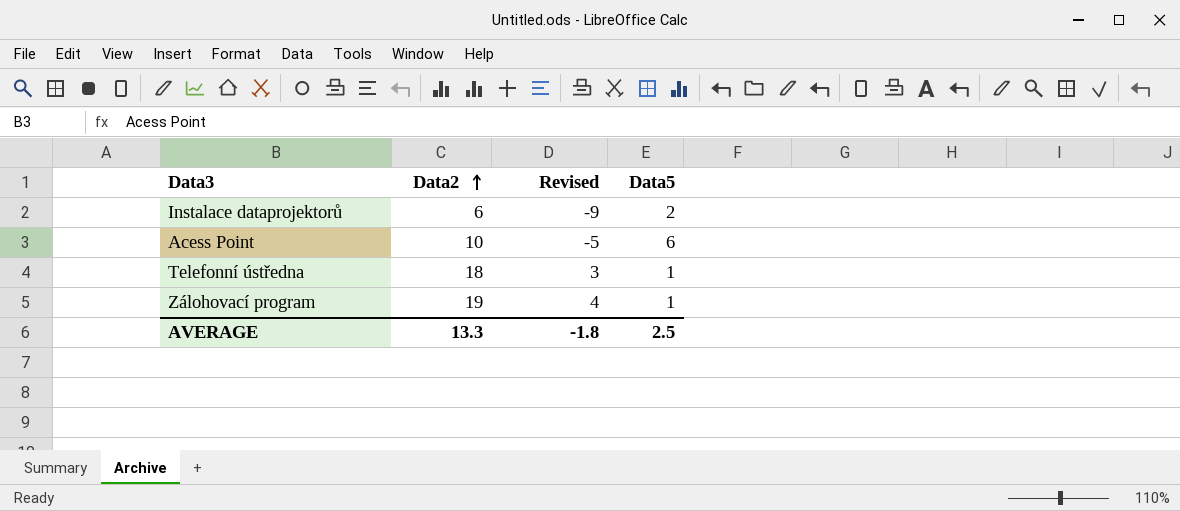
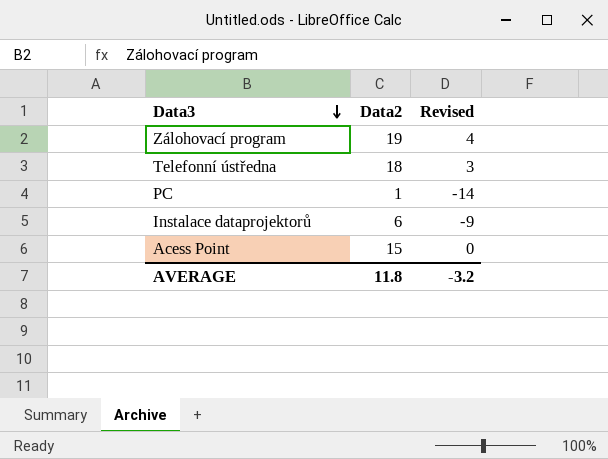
row order: Data2 ascending -> Data3 descending
column Data5 | position: 4 -> none
row PC: none -> 1 | -14
Acess Point | Data2: 10 -> 15
Acess Point | Revised: -5 -> 0
AVERAGE | Data2: 13.3 -> 11.8
AVERAGE | Revised: -1.8 -> -3.2

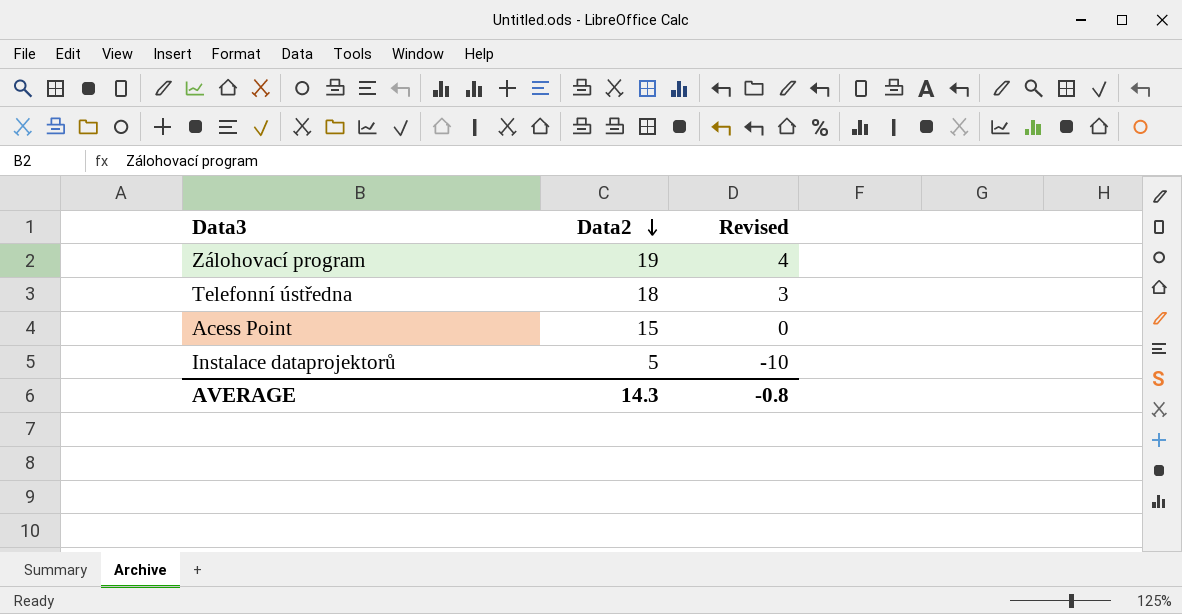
row order: Data3 descending -> Data2 descending
row PC: 1 | -14 -> none
Instalace dataprojektorů | Data2: 6 -> 5
Instalace dataprojektorů | Revised: -9 -> -10
AVERAGE | Data2: 11.8 -> 14.3
AVERAGE | Revised: -3.2 -> -0.8

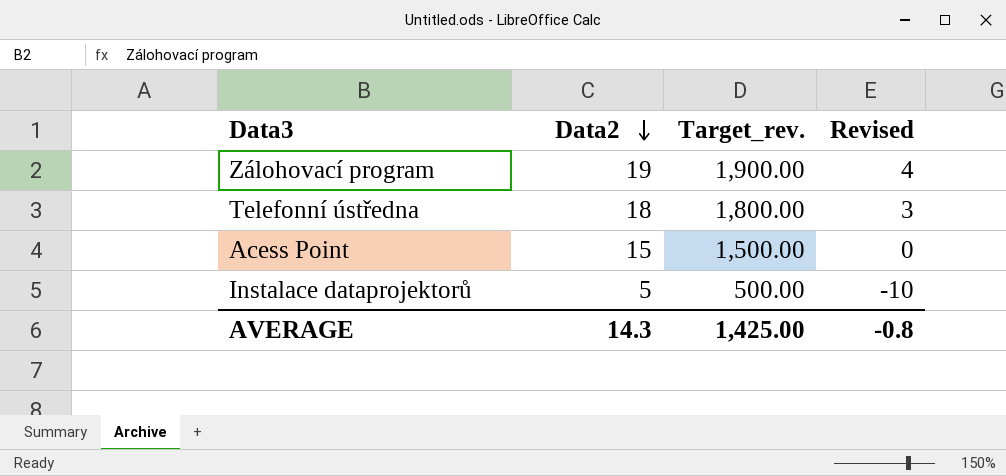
column Target_rev. | formula: none -> [Data2] * 100

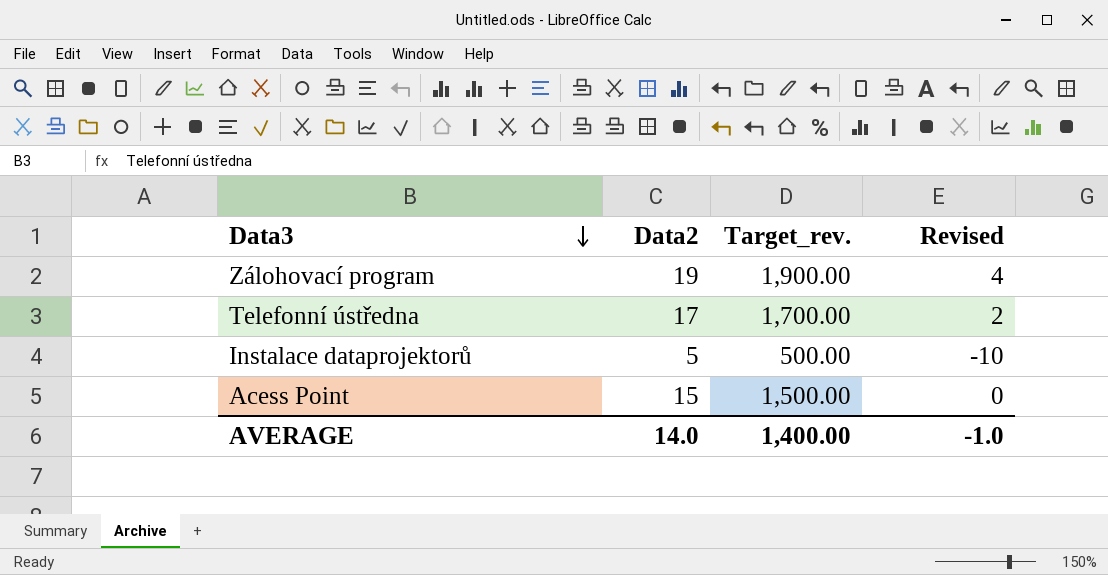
row order: Data2 descending -> Data3 descending
Telefonní ústředna | Data2: 18 -> 17
Telefonní ústředna | Target_rev.: 1,800.00 -> 1,700.00
Telefonní ústředna | Revised: 3 -> 2
AVERAGE | Data2: 14.3 -> 14.0
AVERAGE | Target_rev.: 1,425.00 -> 1,400.00
AVERAGE | Revised: -0.8 -> -1.0

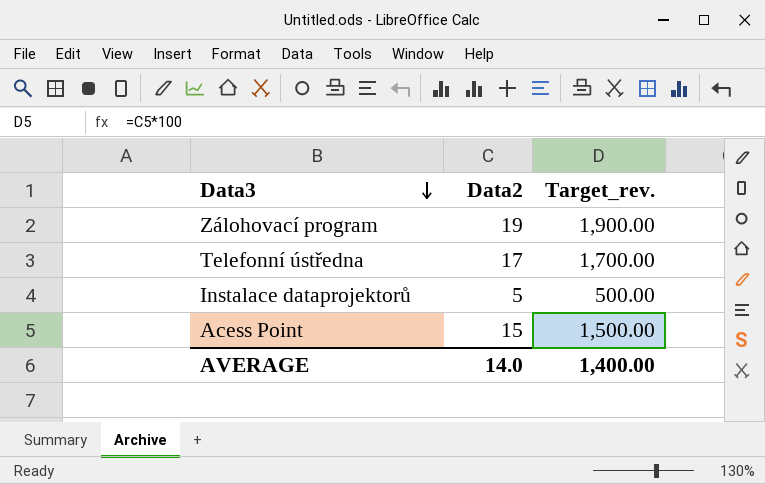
column Revised | formula: [Data2] - 15 -> none

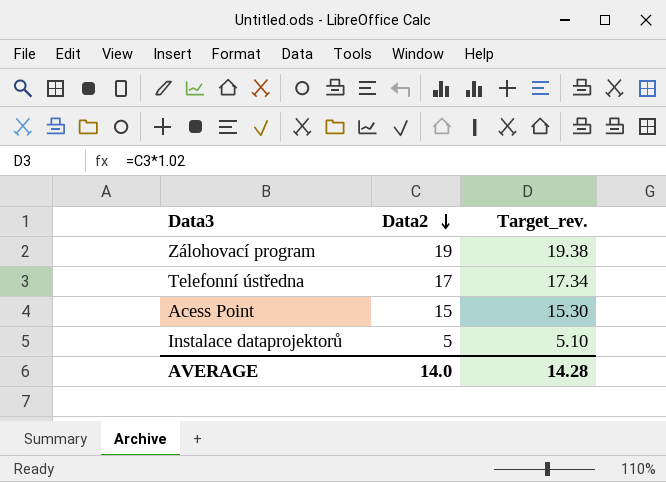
row order: Data3 descending -> Data2 descending
column Target_rev. | formula: [Data2] * 100 -> [Data2] * 1.02
AVERAGE | Target_rev.: 1,400.00 -> 14.28

